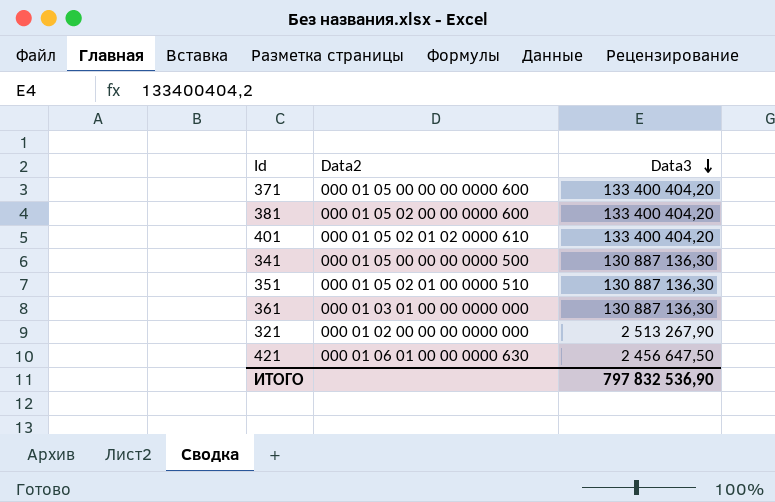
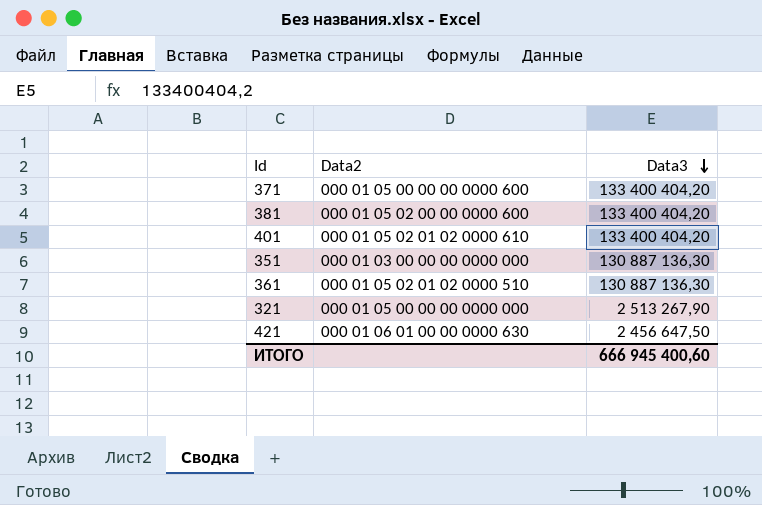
row 341: 000 01 05 00 00 00 0000 500 | 130 887 136,30 -> none
351 | Data2: 000 01 05 02 01 00 0000 510 -> 000 01 03 00 00 00 0000 000
361 | Data2: 000 01 03 01 00 00 0000 000 -> 000 01 05 02 01 02 0000 510
321 | Data2: 000 01 02 00 00 00 0000 000 -> 000 01 05 00 00 00 0000 000
ИТОГО | Data3: 797 832 536,90 -> 666 945 400,60

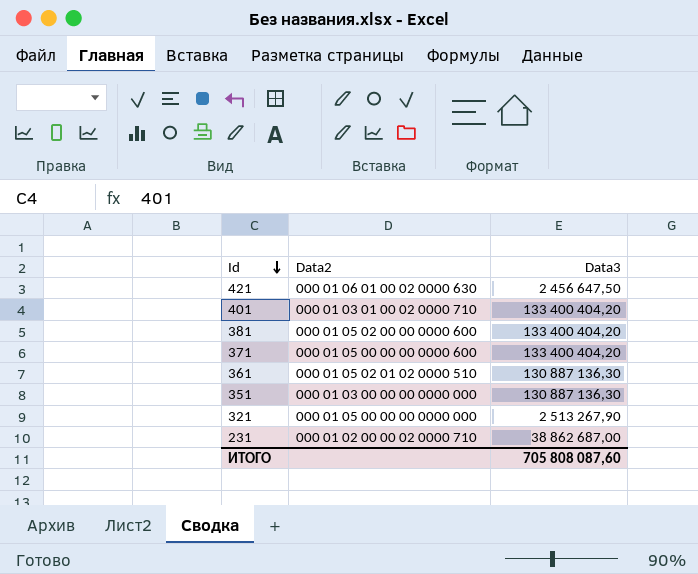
row order: Data3 descending -> Id descending
421 | Data2: 000 01 06 01 00 00 0000 630 -> 000 01 06 01 00 02 0000 630
401 | Data2: 000 01 05 02 01 02 0000 610 -> 000 01 03 01 00 02 0000 710
row 231: none -> 000 01 02 00 00 02 0000 710 | 38 862 687,00
ИТОГО | Data3: 666 945 400,60 -> 705 808 087,60

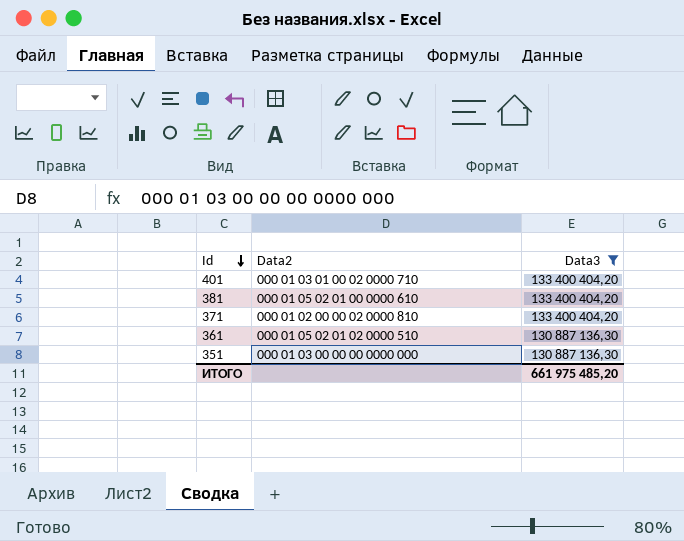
filter: none -> Data3 >= 130 887 136,30
381 | Data2: 000 01 05 02 00 00 0000 600 -> 000 01 05 02 01 00 0000 610
371 | Data2: 000 01 05 00 00 00 0000 600 -> 000 01 02 00 00 02 0000 810
ИТОГО | Data3: 705 808 087,60 -> 661 975 485,20

